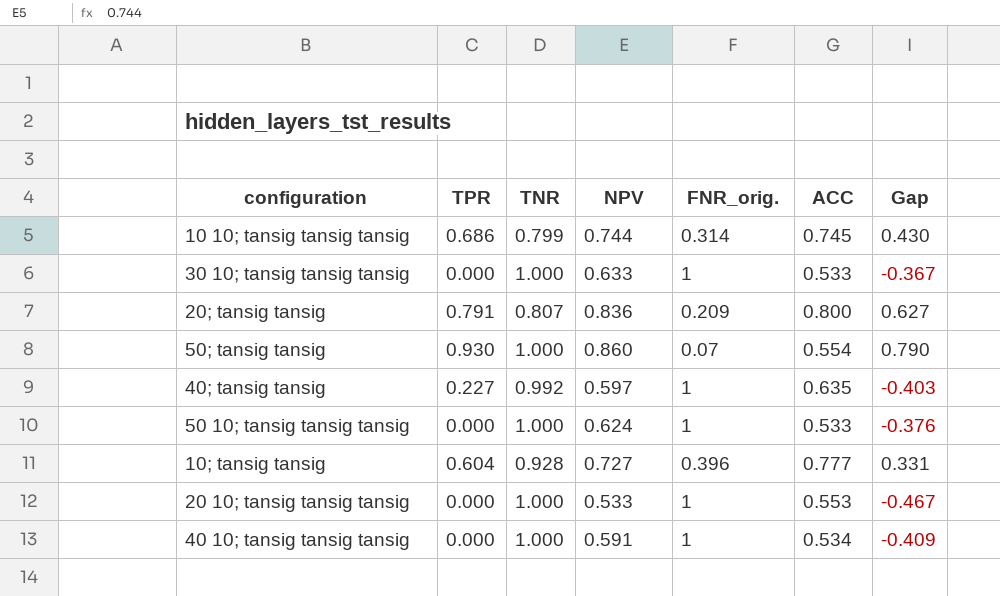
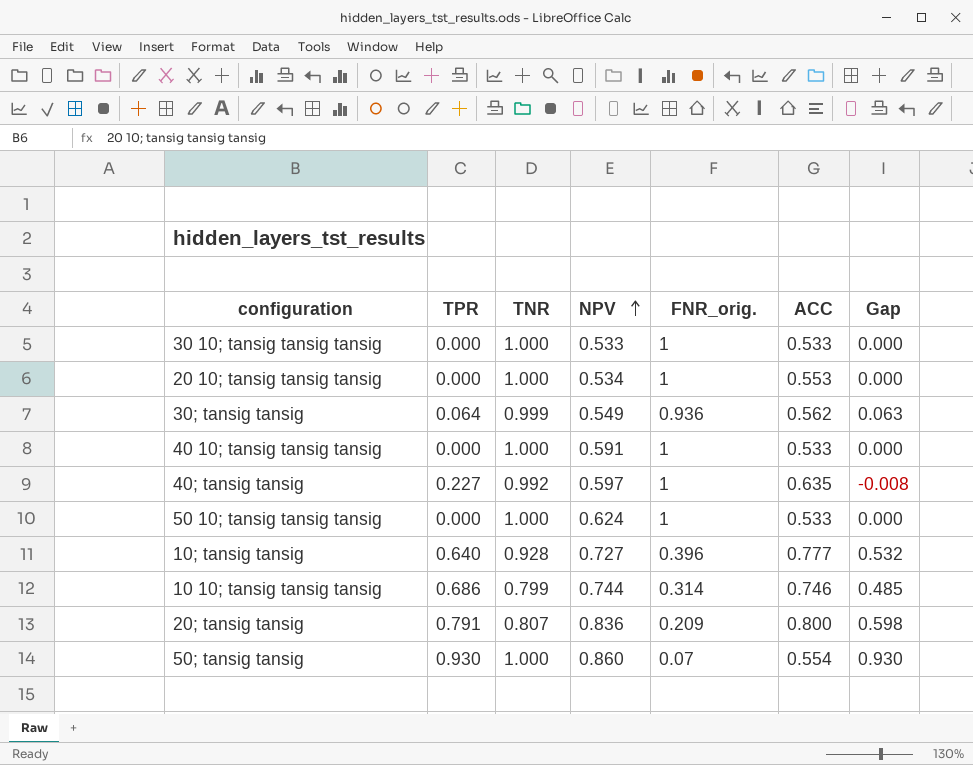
row order: none -> NPV ascending
column Gap | formula: [NPV] - [FNR_orig.] -> [TNR] - [FNR_orig.]
30 10; tansig tansig tansig | NPV: 0.633 -> 0.533
20 10; tansig tansig tansig | NPV: 0.533 -> 0.534
row 30; tansig tansig: none -> 0.064 | 0.999 | 0.549 | 0.936 | 0.562 | 0.063
40 10; tansig tansig tansig | ACC: 0.534 -> 0.533
10; tansig tansig | TPR: 0.604 -> 0.640
10 10; tansig tansig tansig | ACC: 0.745 -> 0.746

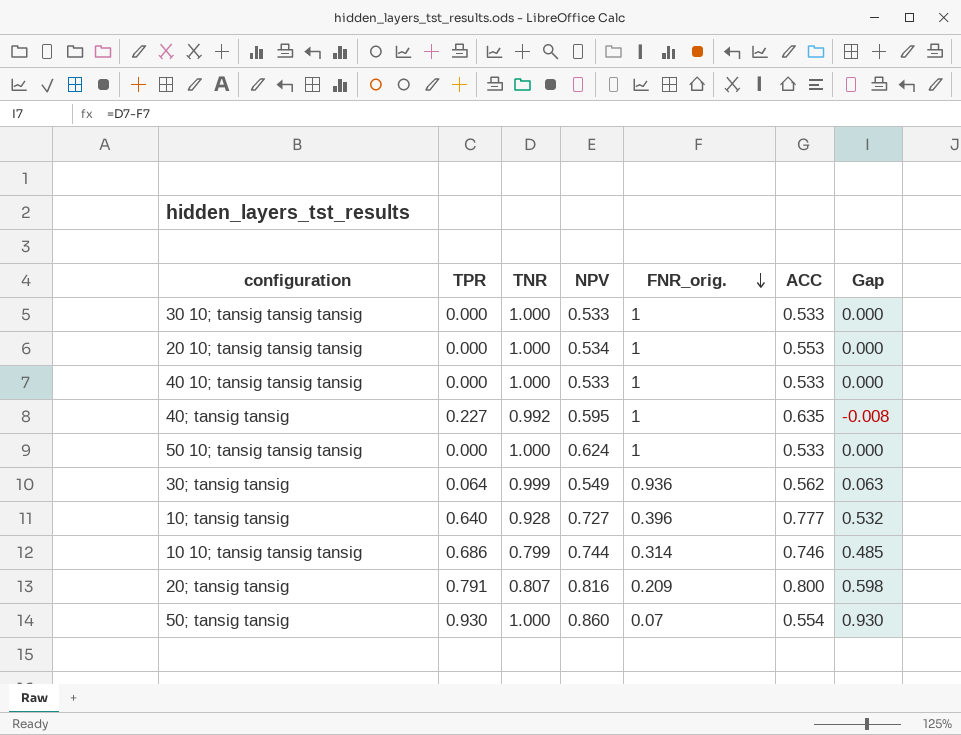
row order: NPV ascending -> FNR_orig. descending
40 10; tansig tansig tansig | NPV: 0.591 -> 0.533
40; tansig tansig | NPV: 0.597 -> 0.595
20; tansig tansig | NPV: 0.836 -> 0.816

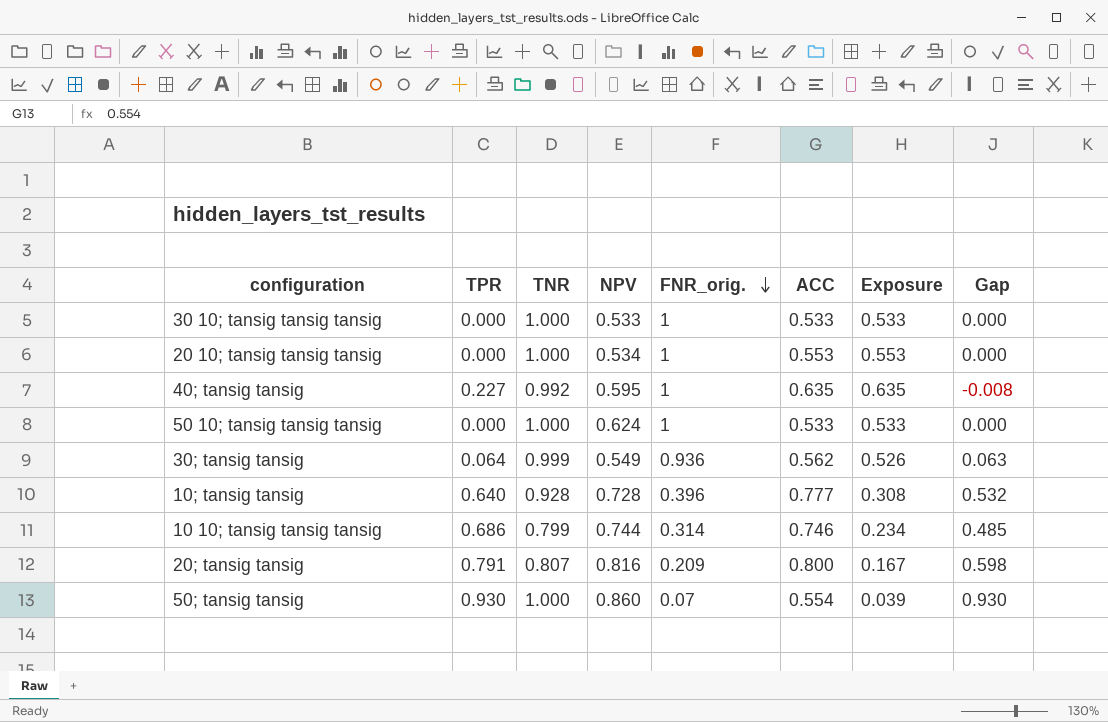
column Exposure | formula: none -> [FNR_orig.] * [ACC]
row 40 10; tansig tansig tansig: 0.000 | 1.000 | 0.533 | 1 | 0.533 | 0.000 -> none
10; tansig tansig | NPV: 0.727 -> 0.728

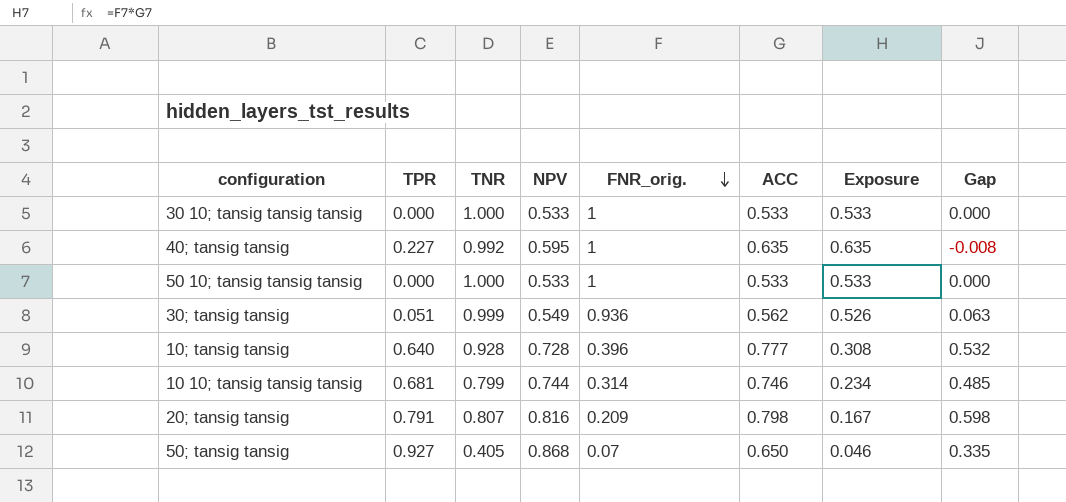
row 20 10; tansig tansig tansig: 0.000 | 1.000 | 0.534 | 1 | 0.553 | 0.553 | 0.000 -> none
50 10; tansig tansig tansig | NPV: 0.624 -> 0.533
30; tansig tansig | TPR: 0.064 -> 0.051
10 10; tansig tansig tansig | TPR: 0.686 -> 0.681
20; tansig tansig | ACC: 0.800 -> 0.798
50; tansig tansig | TPR: 0.930 -> 0.927
50; tansig tansig | TNR: 1.000 -> 0.405
50; tansig tansig | NPV: 0.860 -> 0.868
50; tansig tansig | ACC: 0.554 -> 0.650
50; tansig tansig | Exposure: 0.039 -> 0.046
50; tansig tansig | Gap: 0.930 -> 0.335

